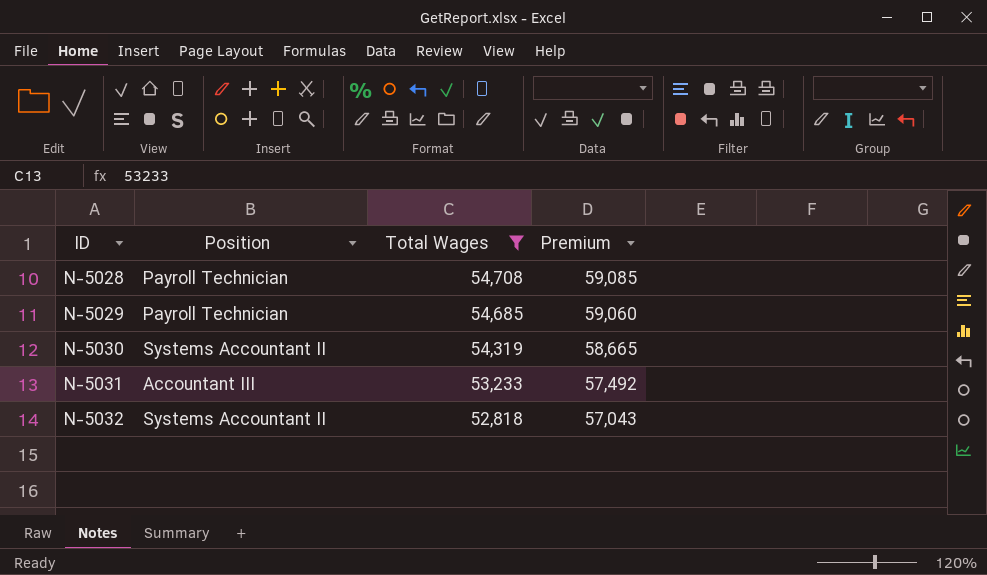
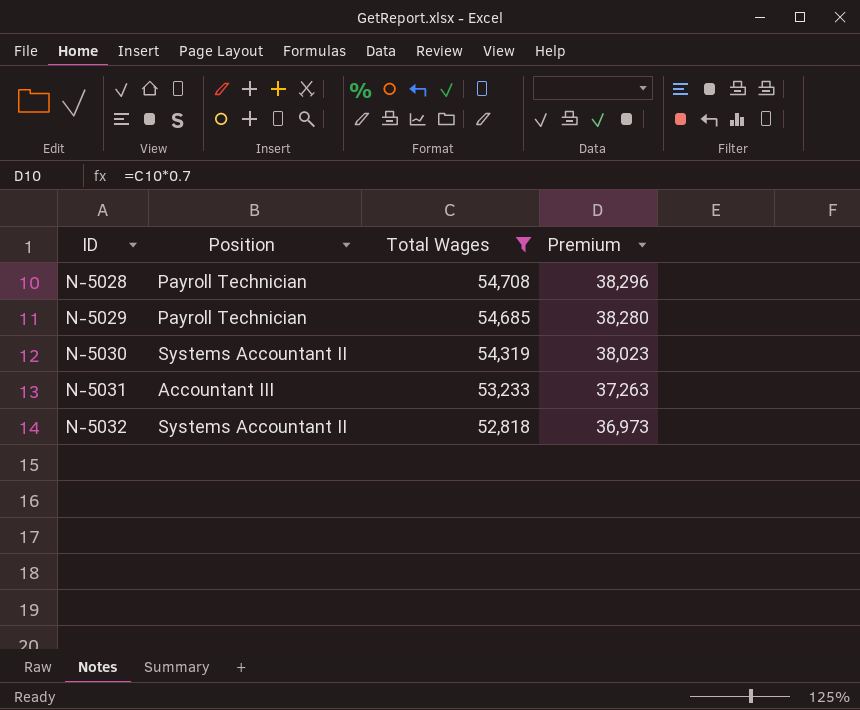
column Premium | formula: [Total Wages] * 1.08 -> [Total Wages] * 0.7

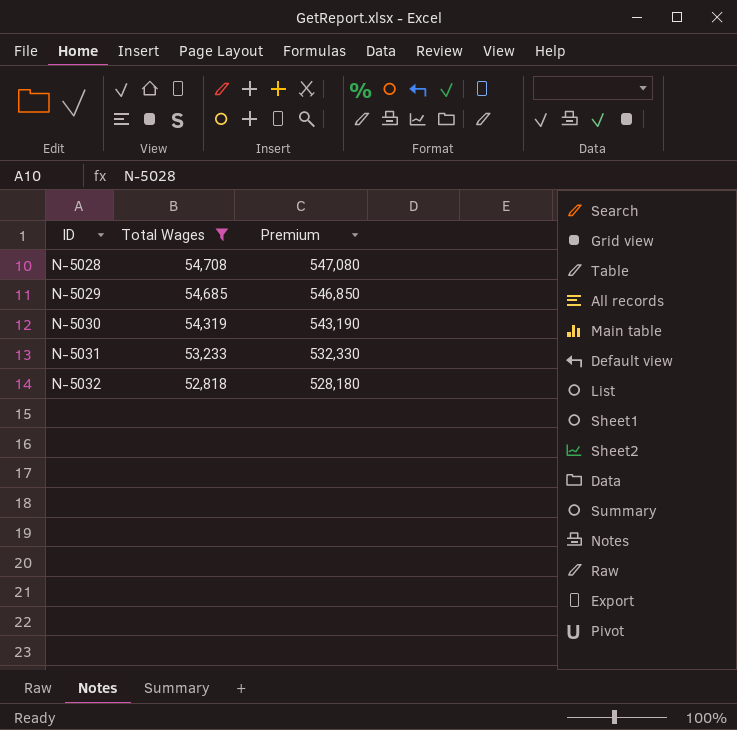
column Position | position: 2 -> none
column Premium | formula: [Total Wages] * 0.7 -> [Total Wages] * 10

